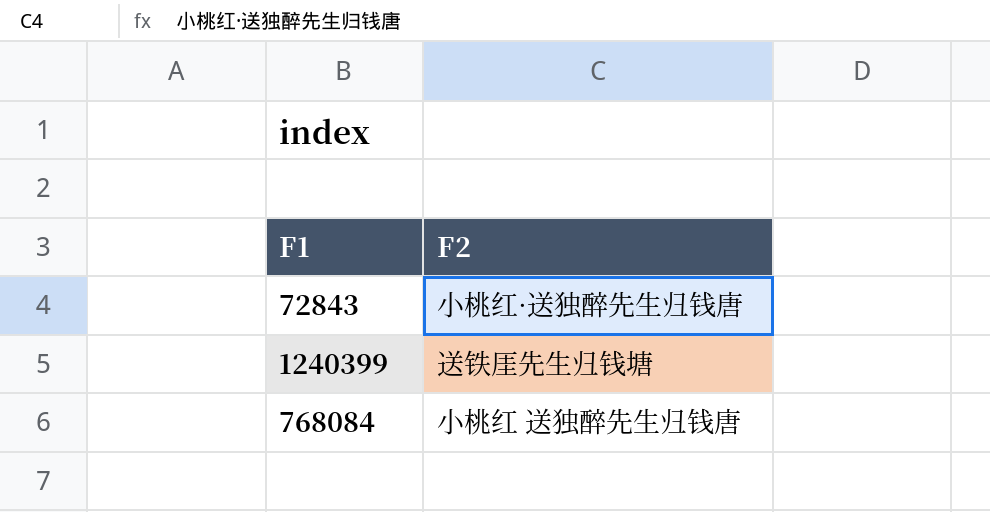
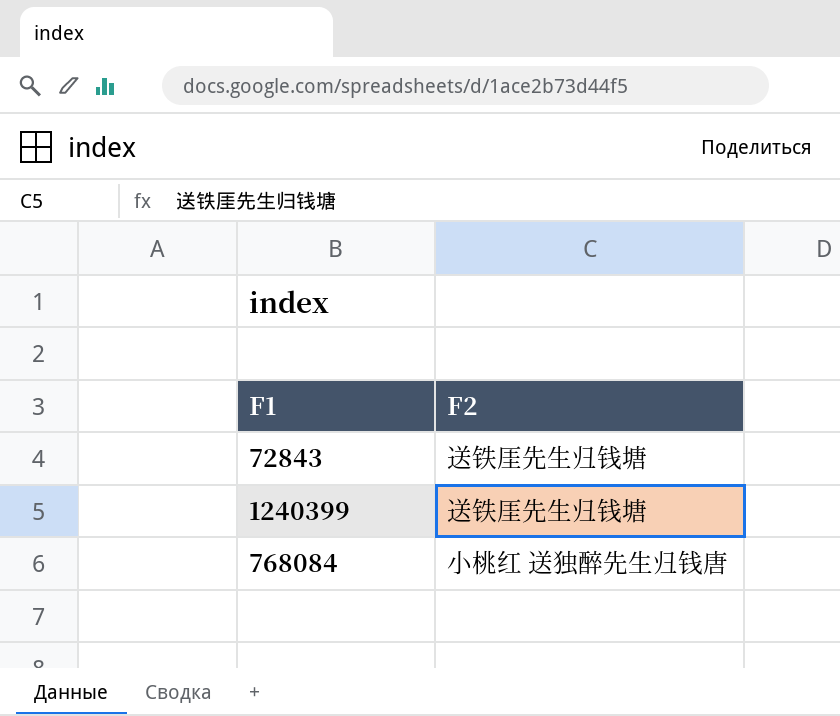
72843 | F2: 小桃红·送独醉先生归钱唐 -> 送铁厓先生归钱塘

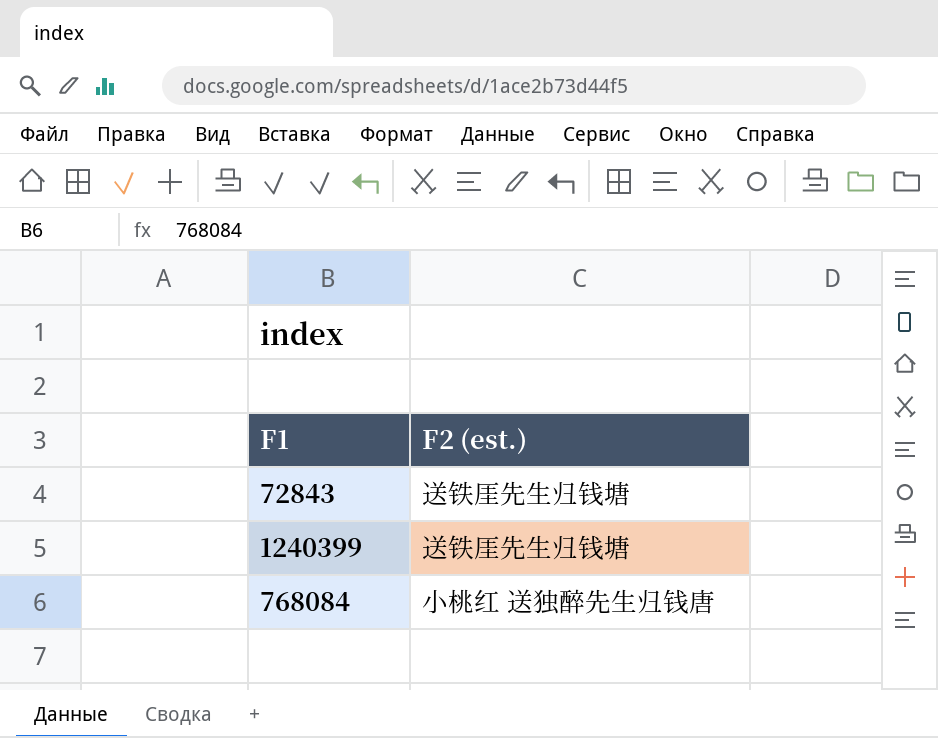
column name: F2 -> F2 (est.)

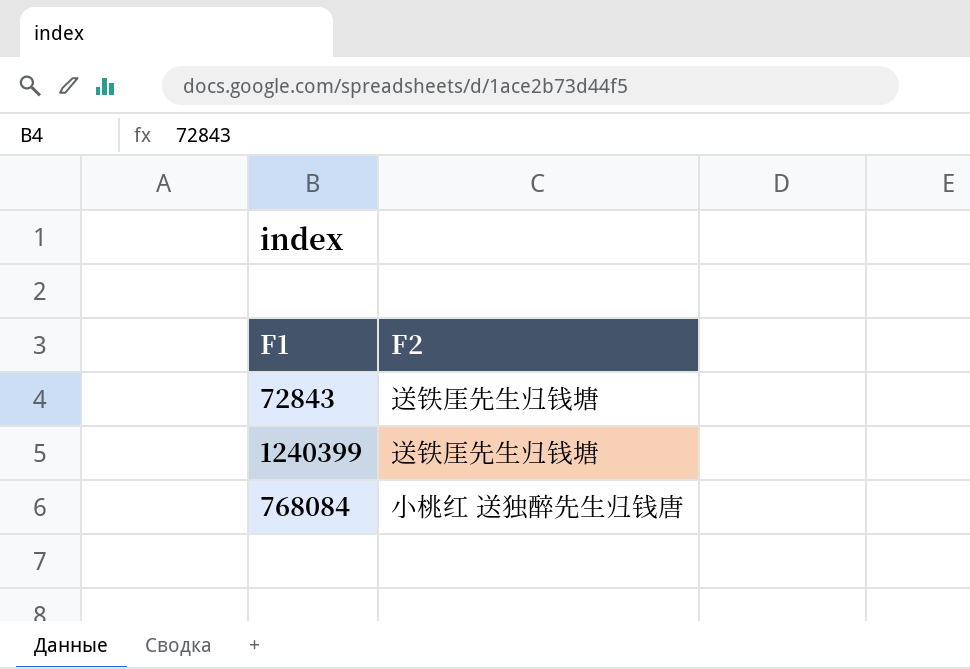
column name: F2 (est.) -> F2

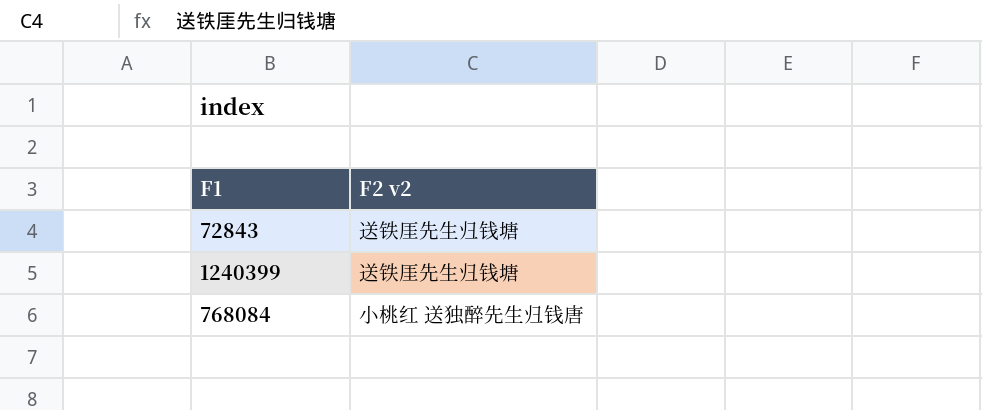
column name: F2 -> F2 v2

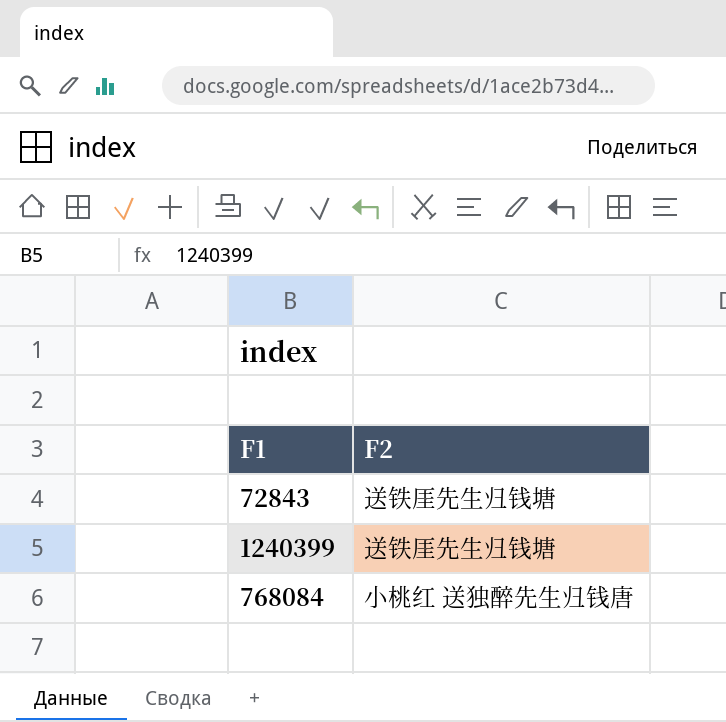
column name: F2 v2 -> F2

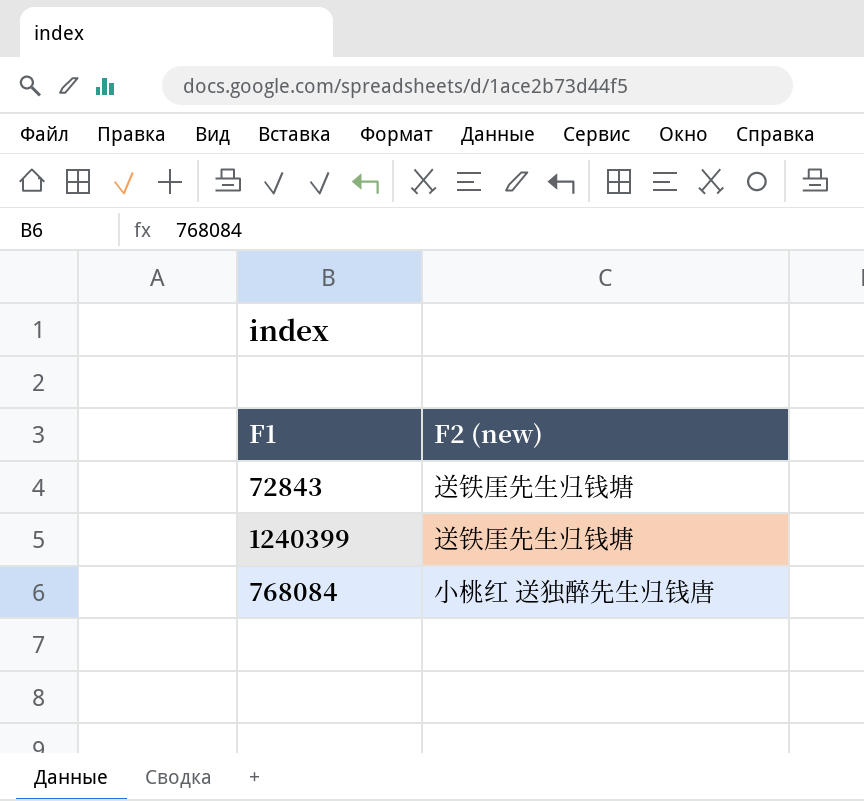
column name: F2 -> F2 (new)

